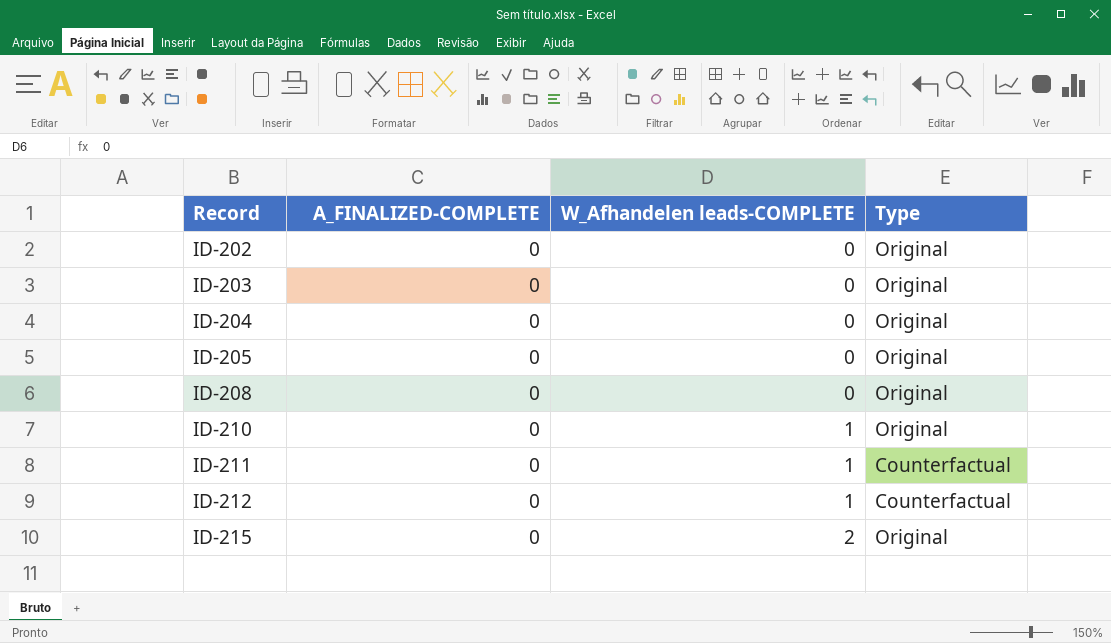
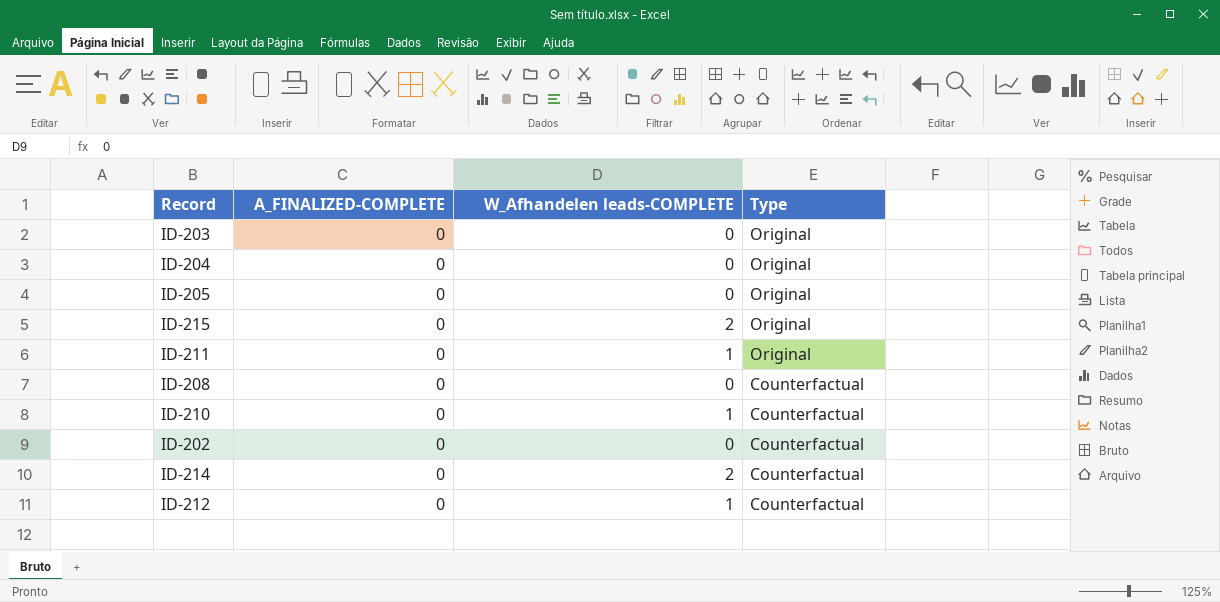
row order: Record ascending -> Type descending
ID-211 | Type: Counterfactual -> Original
ID-208 | Type: Original -> Counterfactual
ID-210 | Type: Original -> Counterfactual
ID-202 | Type: Original -> Counterfactual
row ID-214: none -> 0 | 2 | Counterfactual

